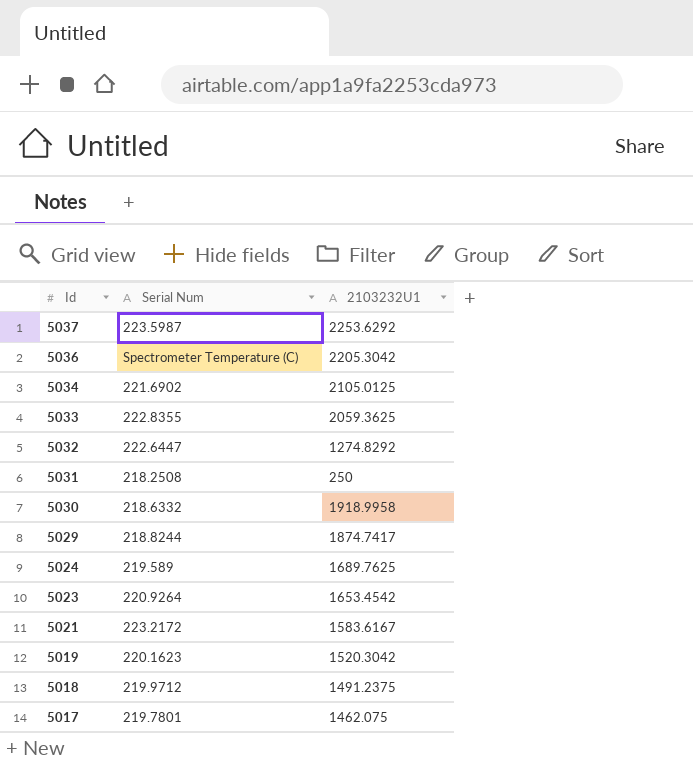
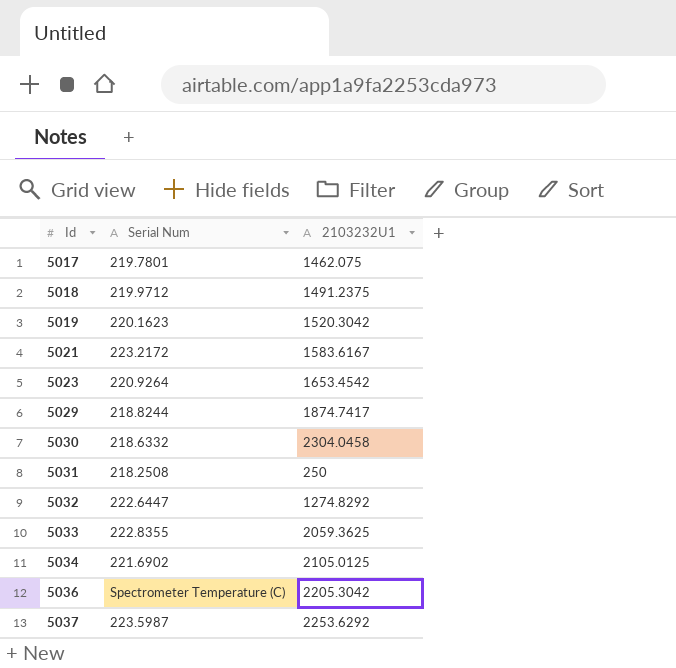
row order: Id descending -> Id ascending
row 5024: 219.589 | 1689.7625 -> none
5030 | 2103232U1: 1918.9958 -> 2304.0458

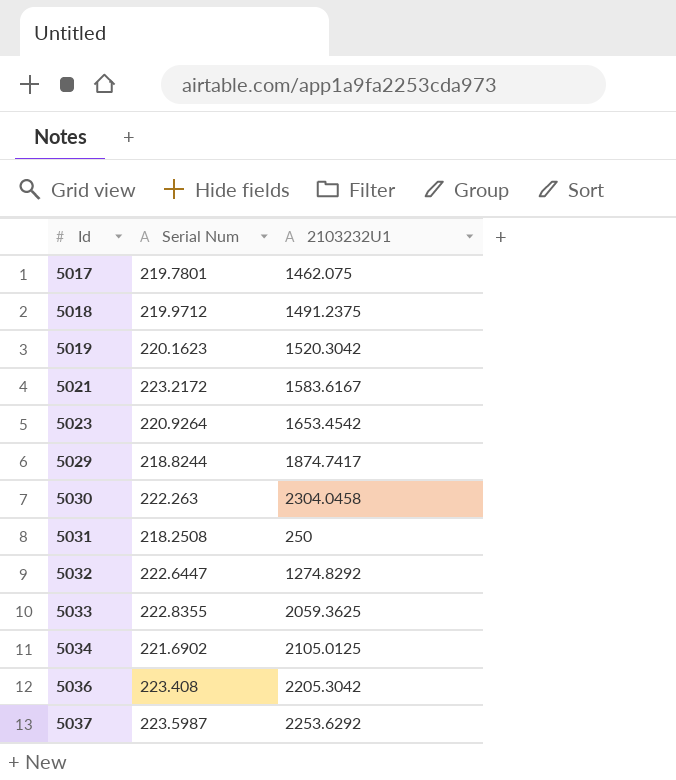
5030 | Serial Num: 218.6332 -> 222.263
5036 | Serial Num: Spectrometer Temperature (C) -> 223.408

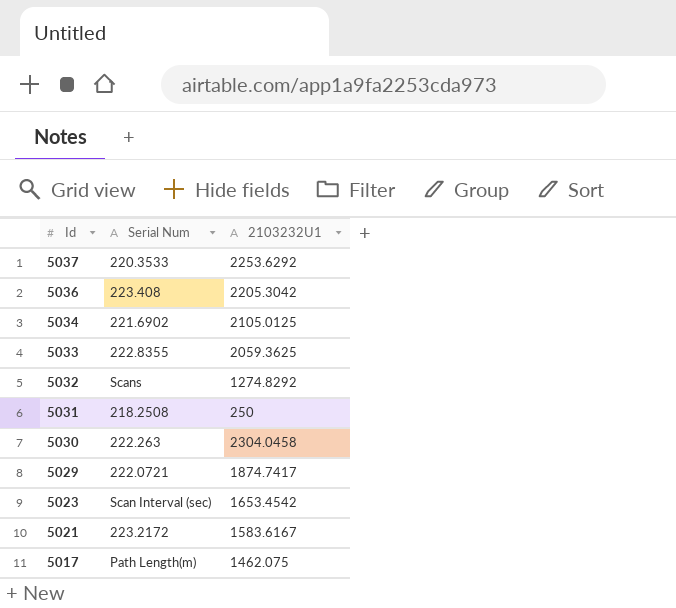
row order: Id ascending -> Id descending
row 5018: 219.9712 | 1491.2375 -> none
row 5019: 220.1623 | 1520.3042 -> none
5037 | Serial Num: 223.5987 -> 220.3533
5032 | Serial Num: 222.6447 -> Scans
5029 | Serial Num: 218.8244 -> 222.0721
5023 | Serial Num: 220.9264 -> Scan Interval (sec)
5017 | Serial Num: 219.7801 -> Path Length(m)

